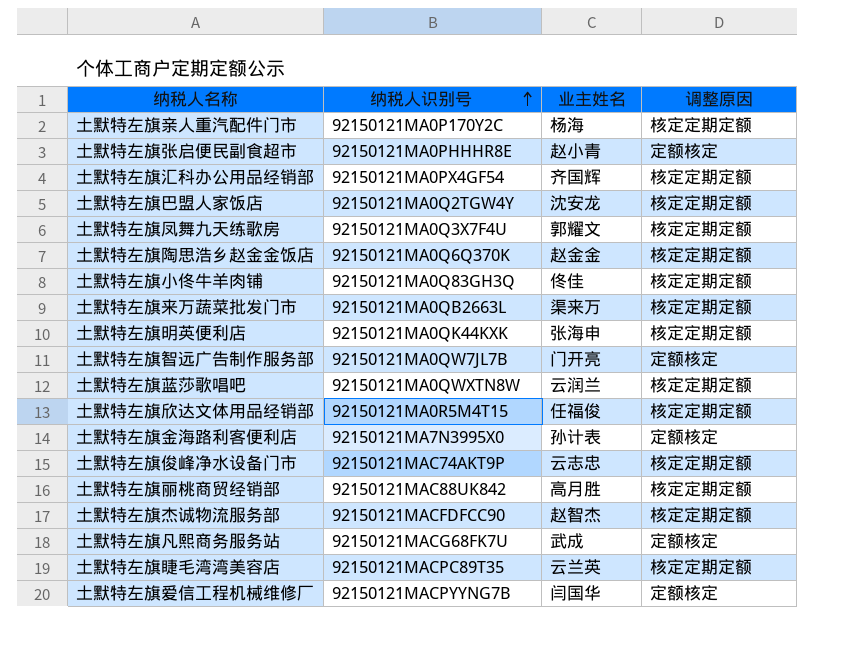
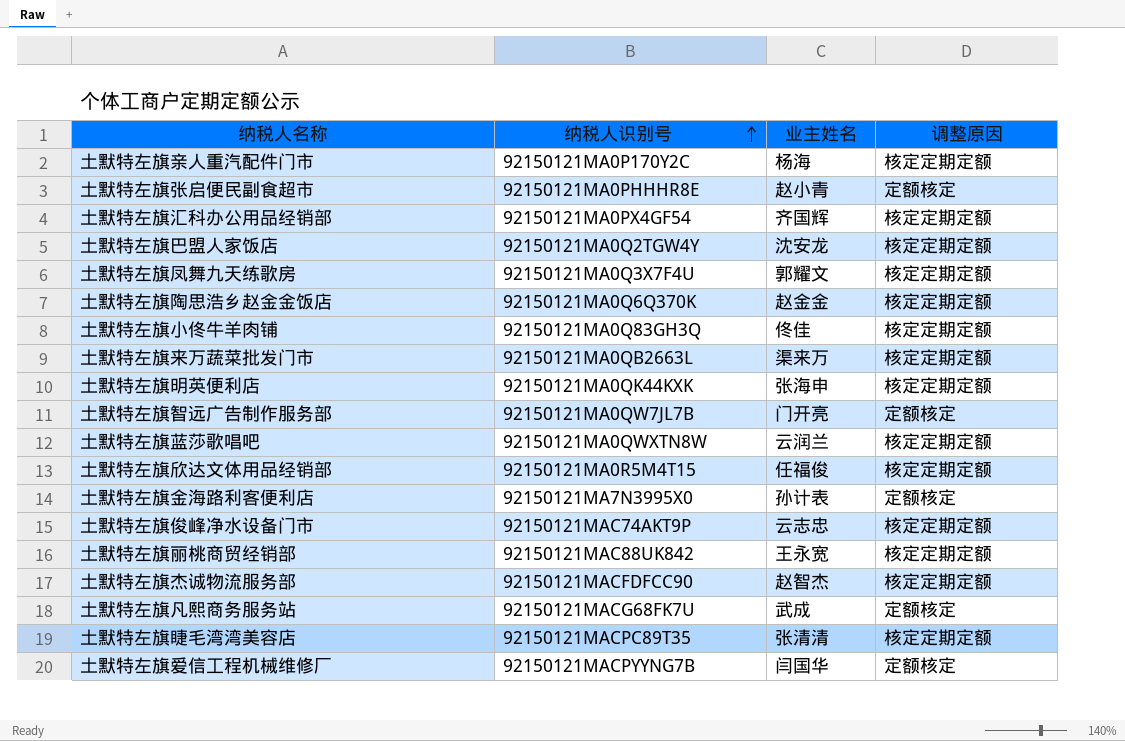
土默特左旗丽桃商贸经销部 | 业主姓名: 高月胜 -> 王永宽
土默特左旗睫毛湾湾美容店 | 业主姓名: 云兰英 -> 张清清

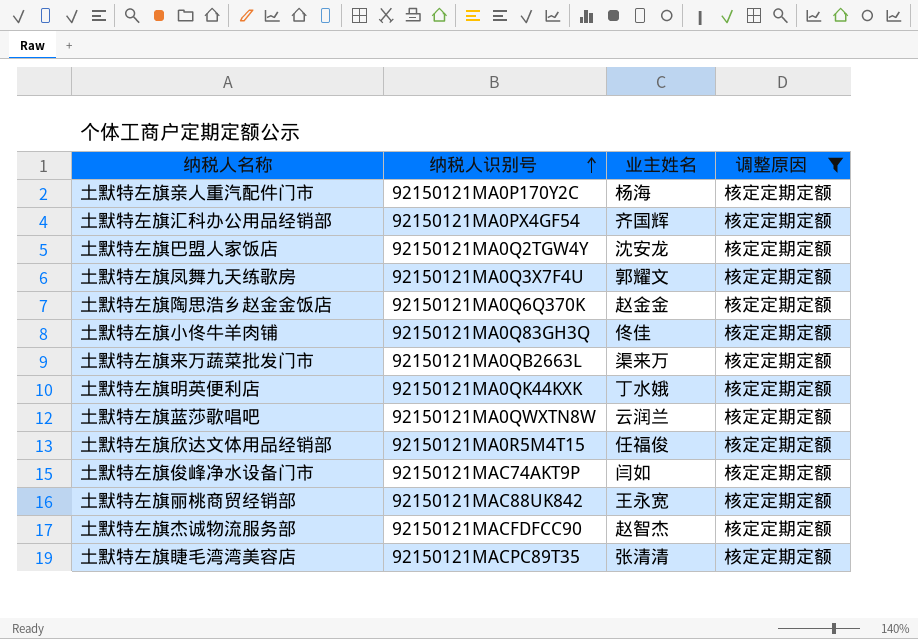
filter: none -> 调整原因 = 核定定期定额
土默特左旗明英便利店 | 业主姓名: 张海申 -> 丁水娥
土默特左旗俊峰净水设备门市 | 业主姓名: 云志忠 -> 闫如

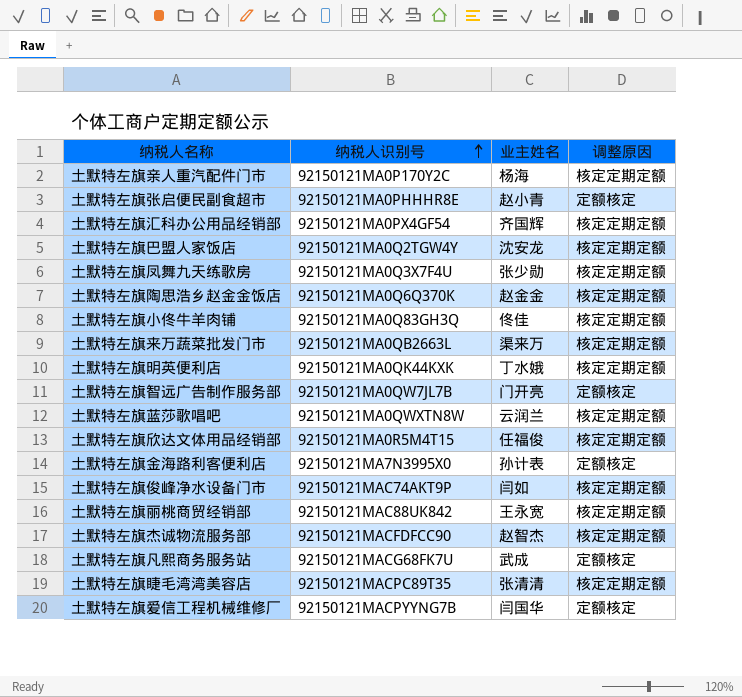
filter: 调整原因 = 核定定期定额 -> none
土默特左旗凤舞九天练歌房 | 业主姓名: 郭耀文 -> 张少勋

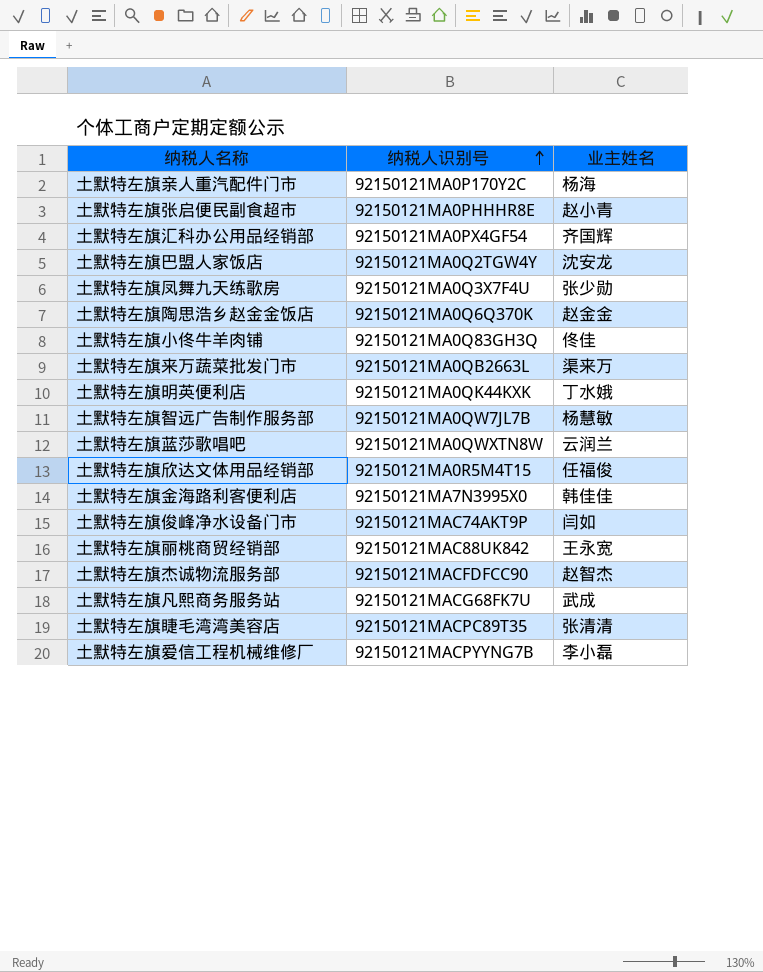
column 调整原因 | position: 4 -> none
土默特左旗智远广告制作服务部 | 业主姓名: 门开亮 -> 杨慧敏
土默特左旗金海路利客便利店 | 业主姓名: 孙计表 -> 韩佳佳
土默特左旗爱信工程机械维修厂 | 业主姓名: 闫国华 -> 李小磊

